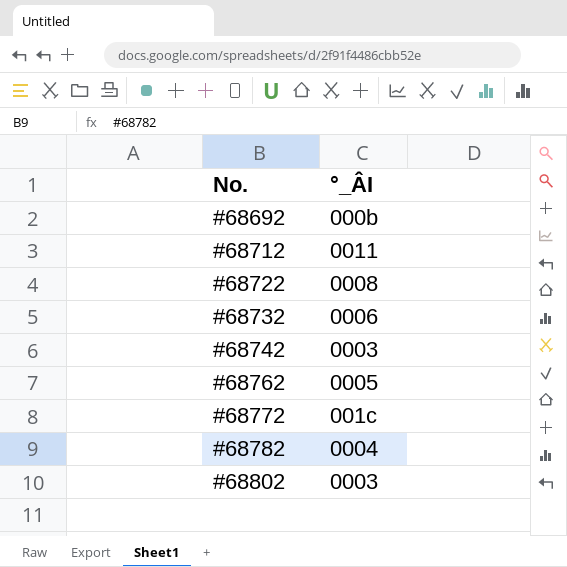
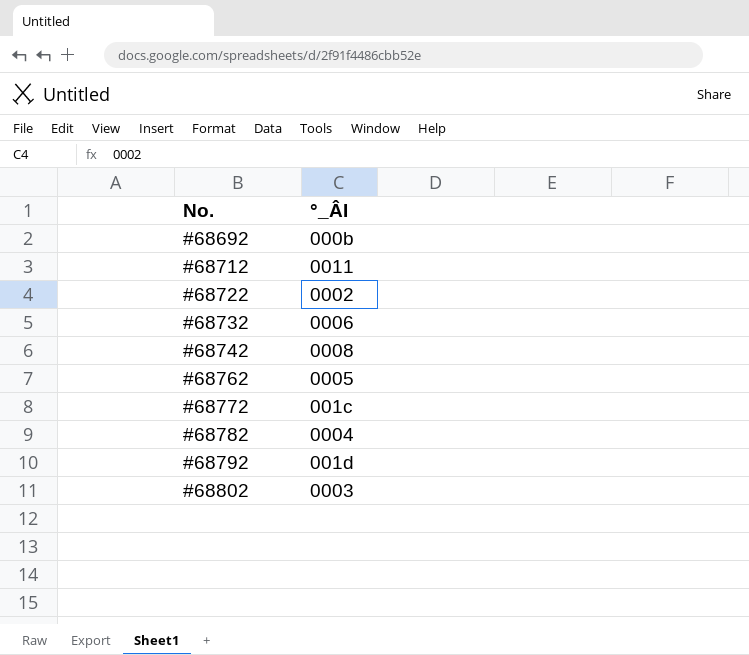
#68722 | °_ÂI: 0008 -> 0002
#68742 | °_ÂI: 0003 -> 0008
row #68792: none -> 001d

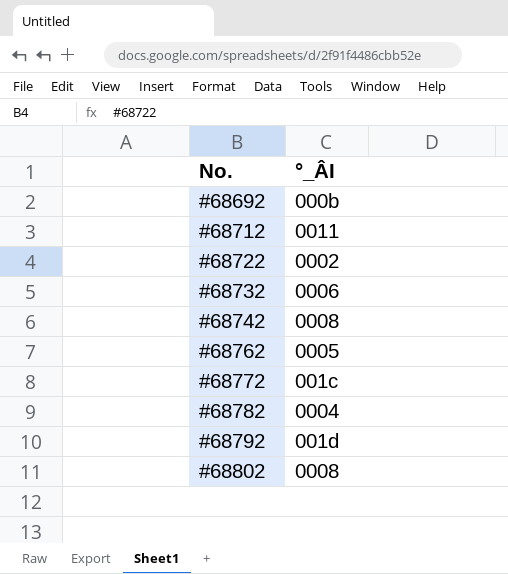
#68802 | °_ÂI: 0003 -> 0008

